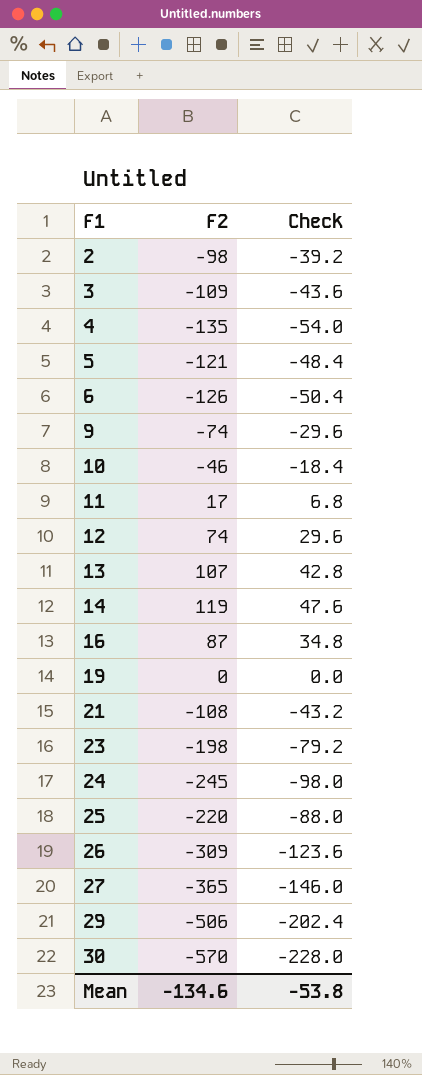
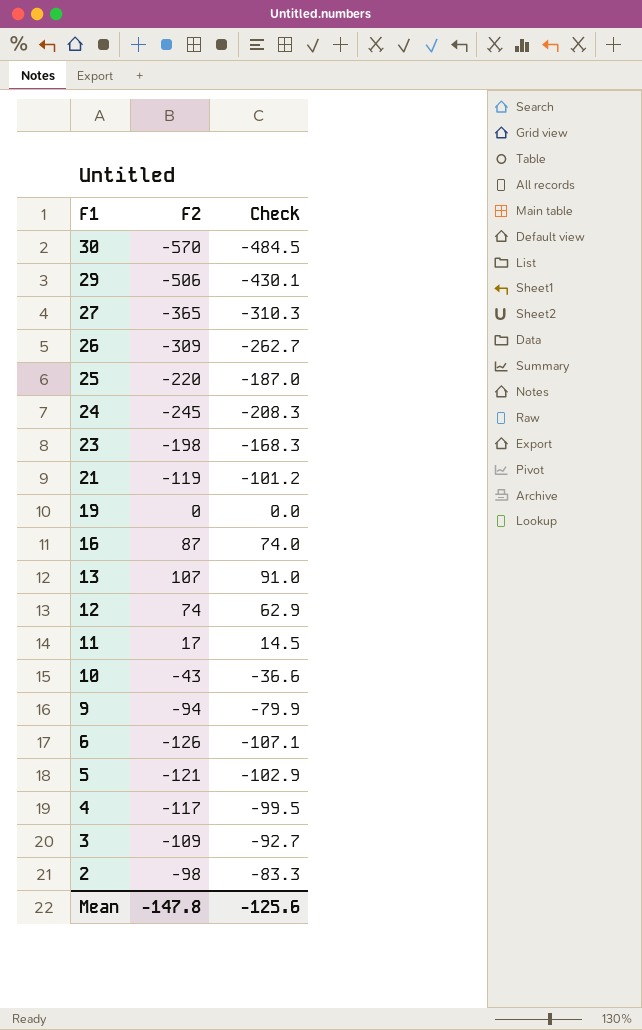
row order: F1 ascending -> F1 descending
column Check | formula: [F2] * 0.4 -> [F2] * 0.85
row 14: 119 | 47.6 -> none
21 | F2: -108 -> -119
10 | F2: -46 -> -43
9 | F2: -74 -> -94
4 | F2: -135 -> -117
Mean | F2: -134.6 -> -147.8
Mean | Check: -53.8 -> -125.6

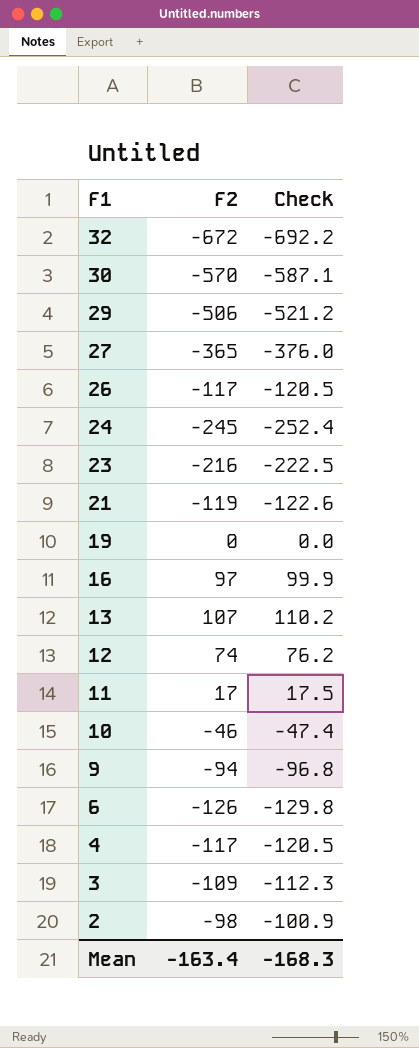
column Check | formula: [F2] * 0.85 -> [F2] * 1.03
row 25: -220 | -187.0 -> none
row 5: -121 | -102.9 -> none
row 32: none -> -672 | -692.2
26 | F2: -309 -> -117
23 | F2: -198 -> -216
16 | F2: 87 -> 97
10 | F2: -43 -> -46
Mean | F2: -147.8 -> -163.4
Mean | Check: -125.6 -> -168.3

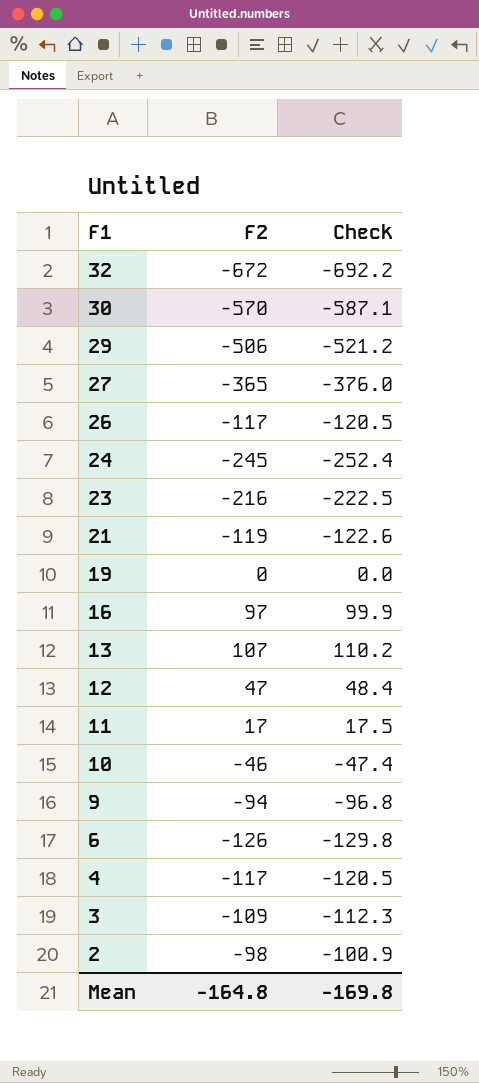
12 | F2: 74 -> 47
12 | Check: 76.2 -> 48.4
Mean | F2: -163.4 -> -164.8
Mean | Check: -168.3 -> -169.8

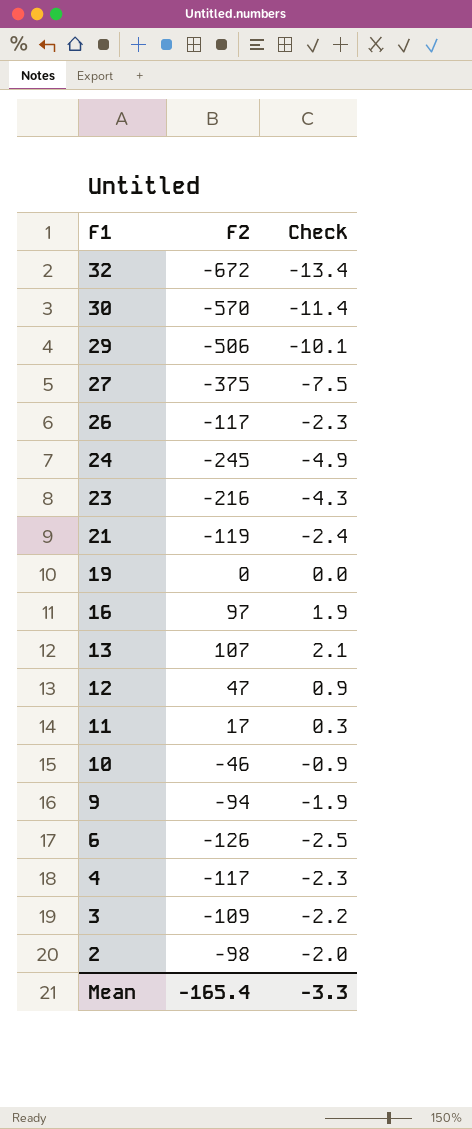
column Check | formula: [F2] * 1.03 -> [F2] * 0.02
27 | F2: -365 -> -375
Mean | F2: -164.8 -> -165.4
Mean | Check: -169.8 -> -3.3

